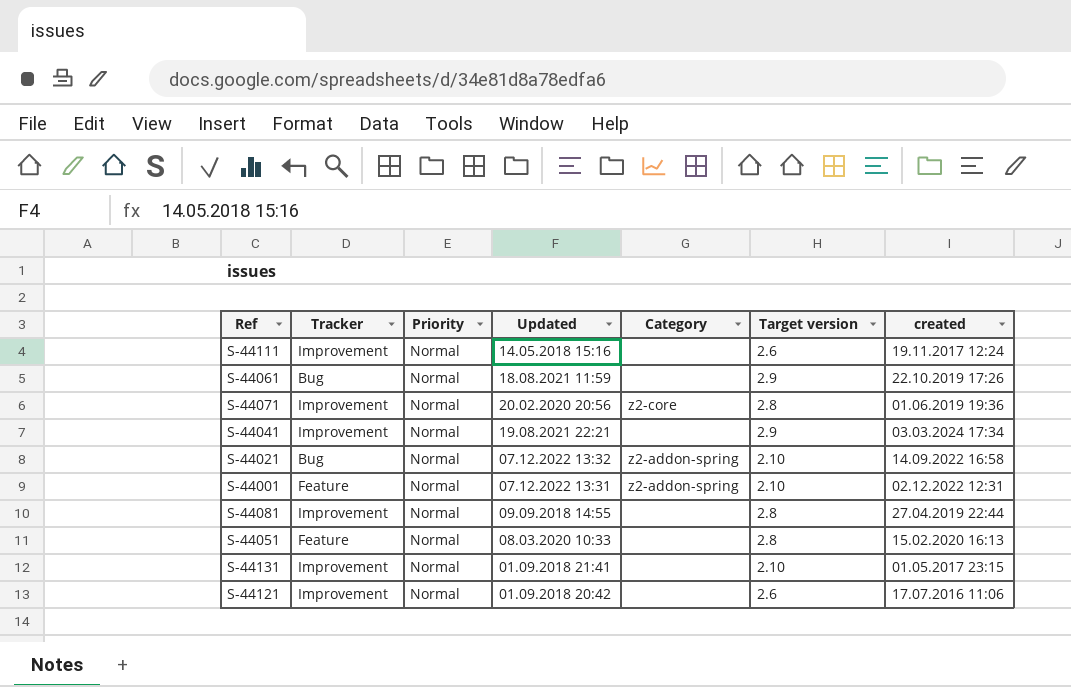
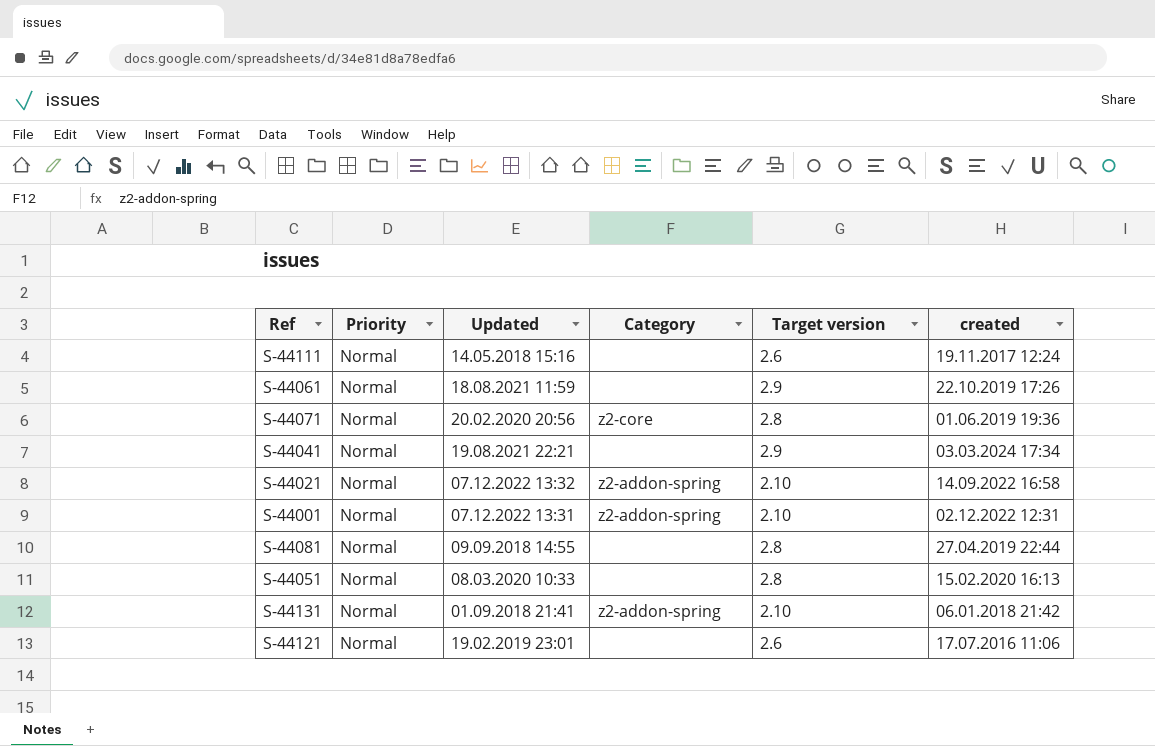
column Tracker | position: 2 -> none
S-44131 | Category: none -> z2-addon-spring
S-44131 | created: 01.05.2017 23:15 -> 06.01.2018 21:42
S-44121 | Updated: 01.09.2018 20:42 -> 19.02.2019 23:01

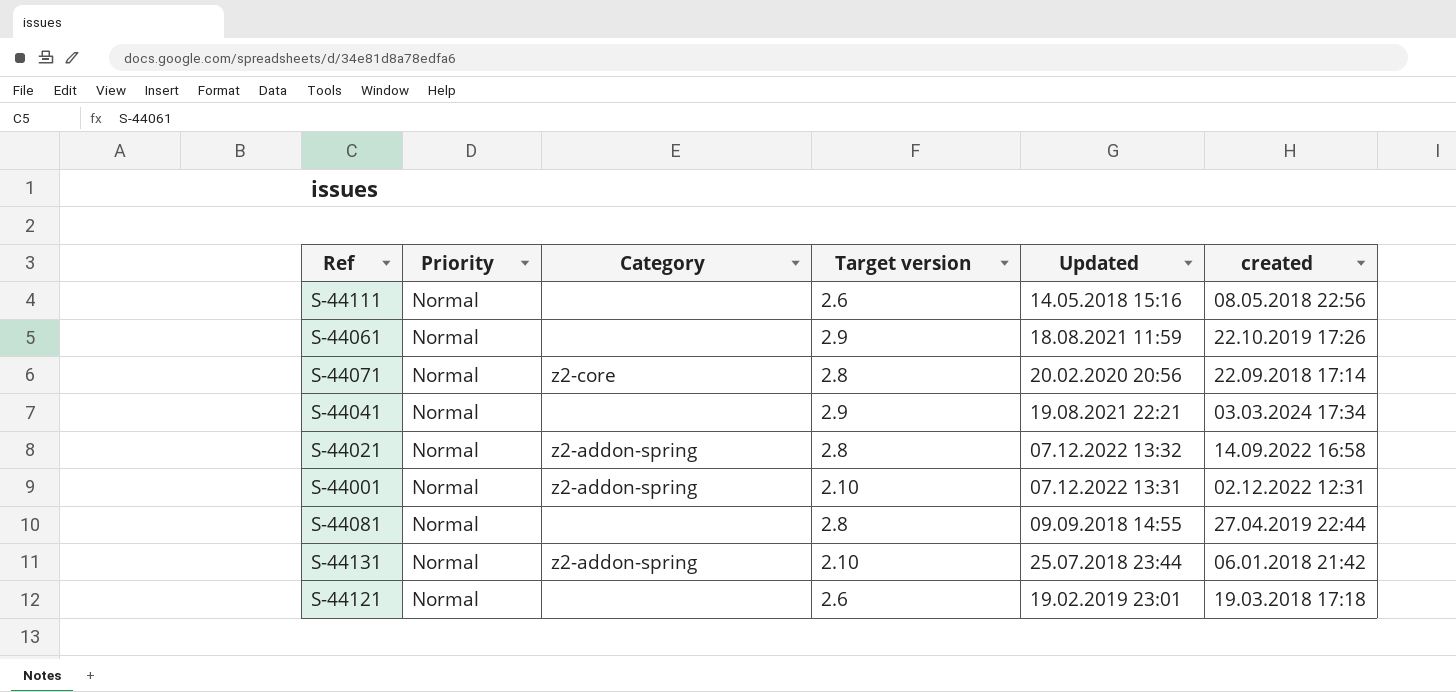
column Updated | position: 3 -> 5
row S-44051: Normal | 08.03.2020 10:33 | none | 2.8 | 15.02.2020 16:13 -> none
S-44111 | created: 19.11.2017 12:24 -> 08.05.2018 22:56
S-44071 | created: 01.06.2019 19:36 -> 22.09.2018 17:14
S-44021 | Target version: 2.10 -> 2.8
S-44131 | Updated: 01.09.2018 21:41 -> 25.07.2018 23:44
S-44121 | created: 17.07.2016 11:06 -> 19.03.2018 17:18

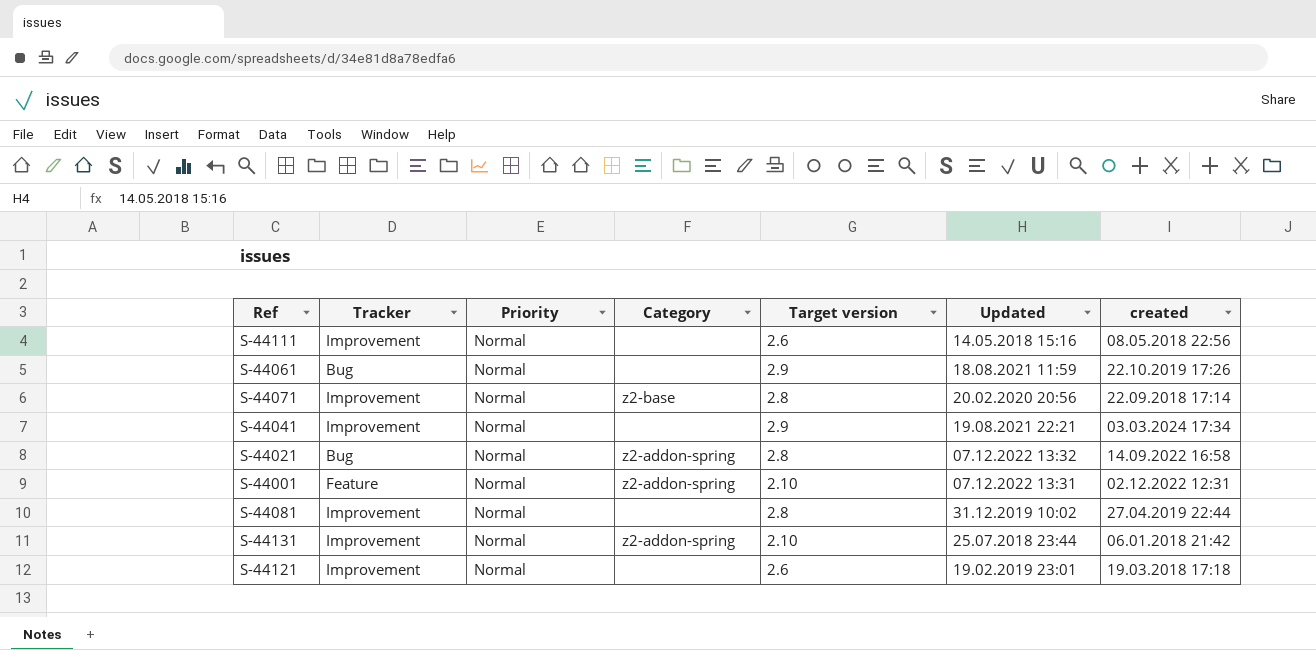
column Tracker | position: none -> 2
S-44071 | Category: z2-core -> z2-base
S-44081 | Updated: 09.09.2018 14:55 -> 31.12.2019 10:02

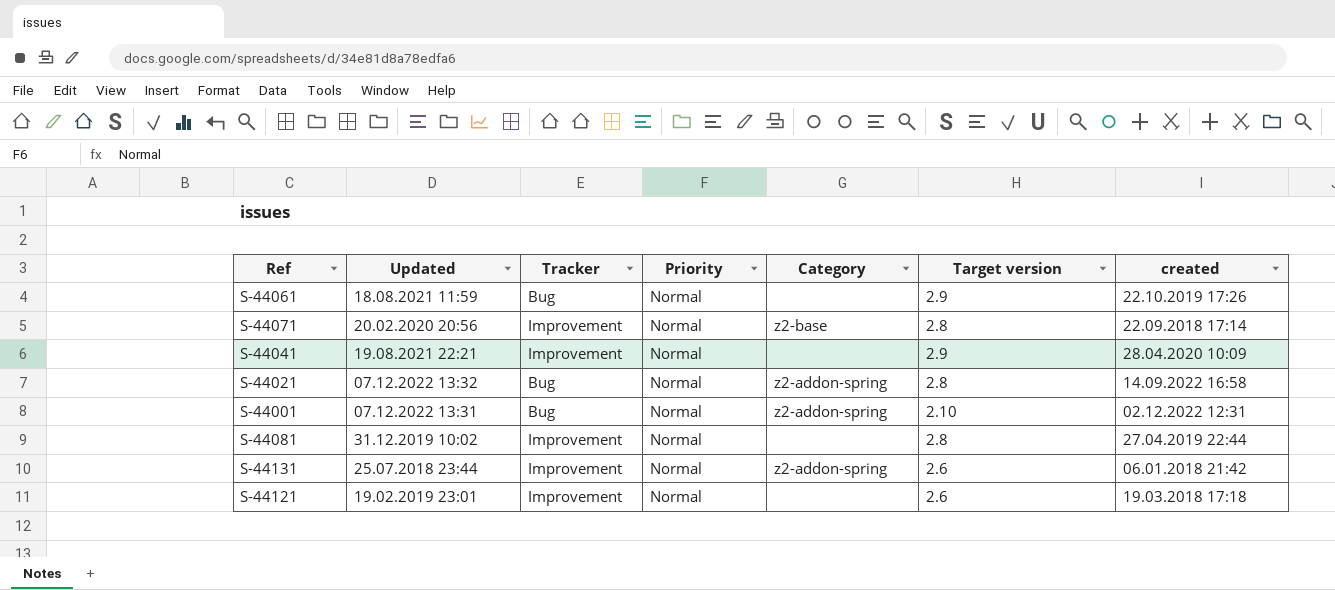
column Updated | position: 6 -> 2
row S-44111: Improvement | Normal | none | 2.6 | 14.05.2018 15:16 | 08.05.2018 22:56 -> none
S-44041 | created: 03.03.2024 17:34 -> 28.04.2020 10:09
S-44001 | Tracker: Feature -> Bug
S-44131 | Target version: 2.10 -> 2.6

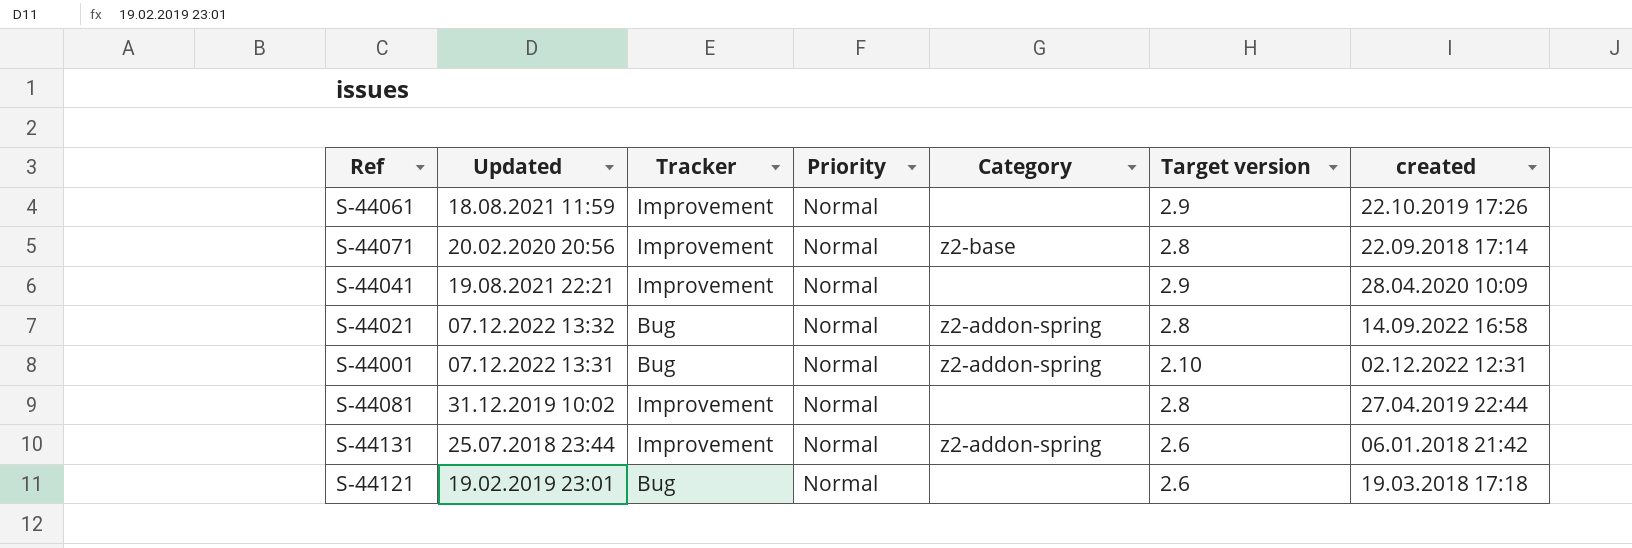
S-44061 | Tracker: Bug -> Improvement
S-44121 | Tracker: Improvement -> Bug

